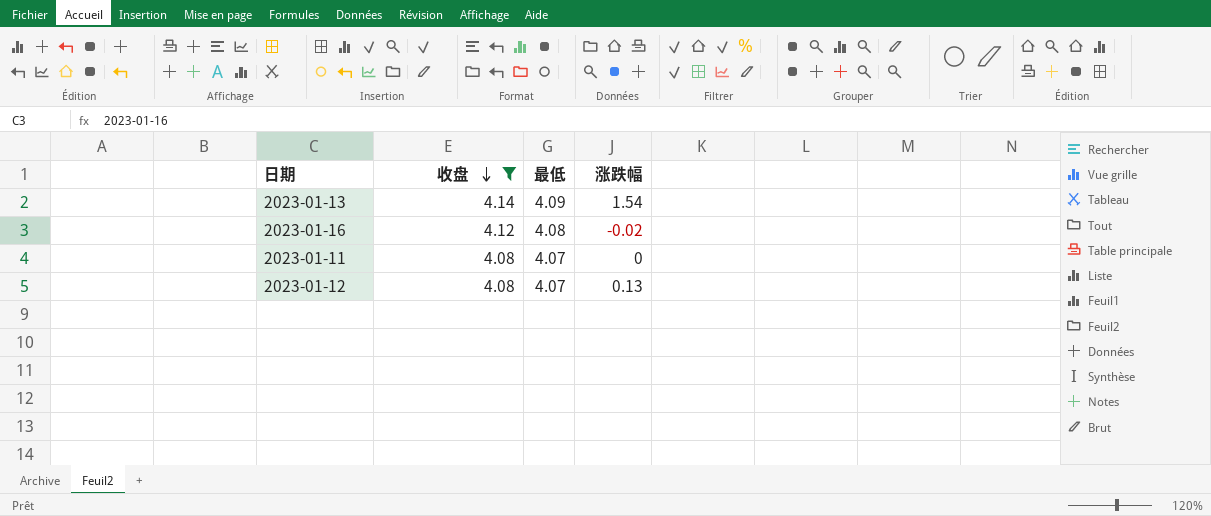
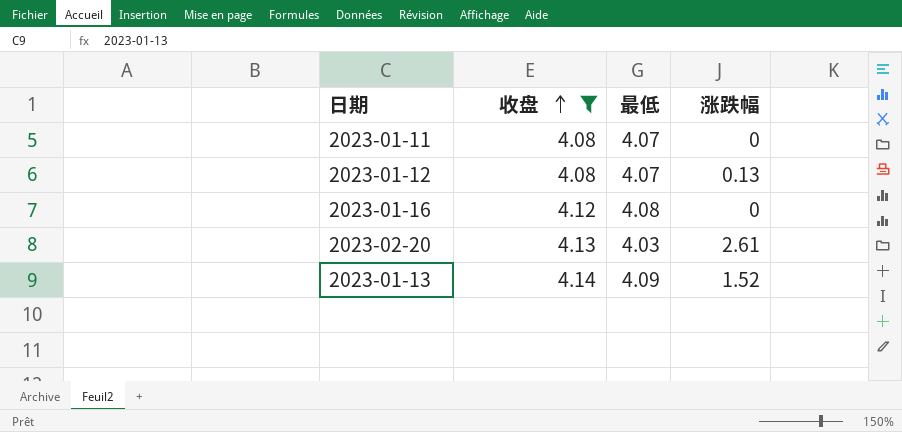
row order: 收盘 descending -> 收盘 ascending
2023-01-16 | 涨跌幅: -0.02 -> 0
row 2023-02-20: none -> 4.13 | 4.03 | 2.61
2023-01-13 | 涨跌幅: 1.54 -> 1.52

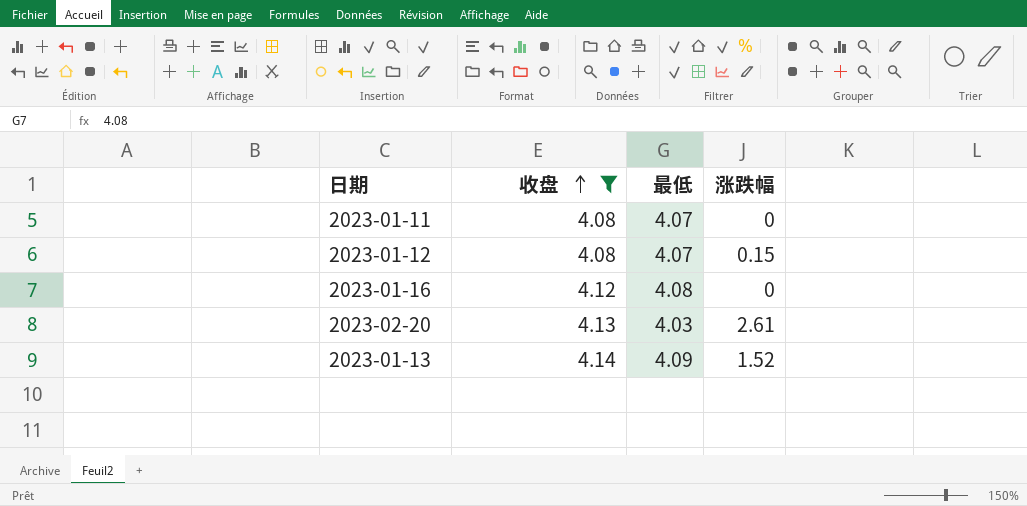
2023-01-12 | 涨跌幅: 0.13 -> 0.15

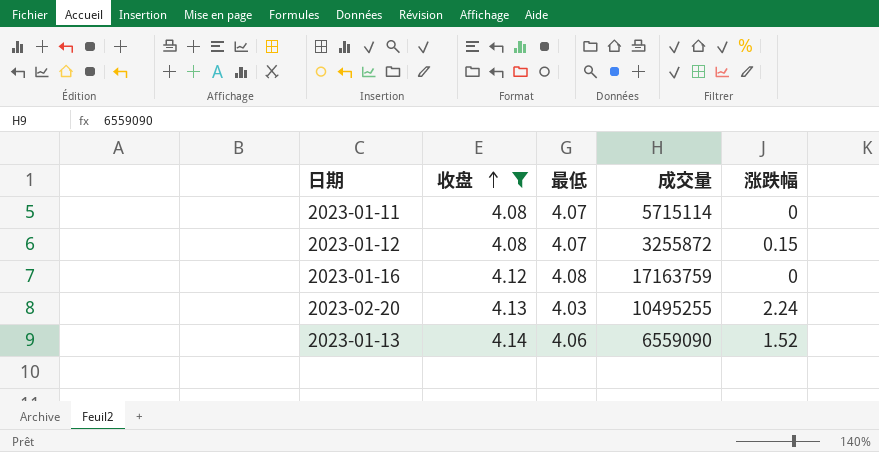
column 成交量 | position: none -> 4
2023-02-20 | 涨跌幅: 2.61 -> 2.24
2023-01-13 | 最低: 4.09 -> 4.06

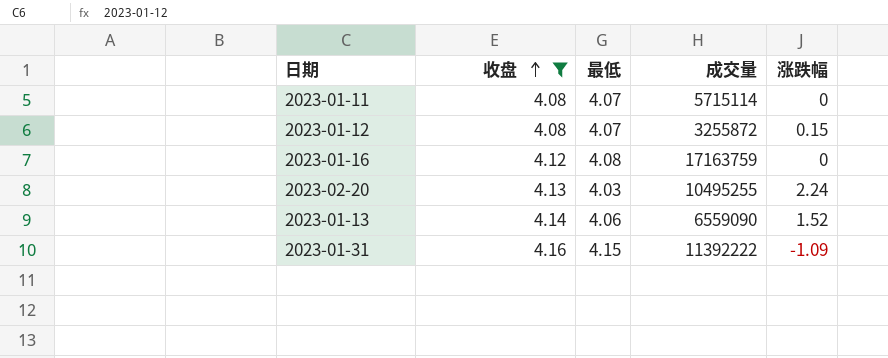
row 2023-01-31: none -> 4.16 | 4.15 | 11392222 | -1.09

